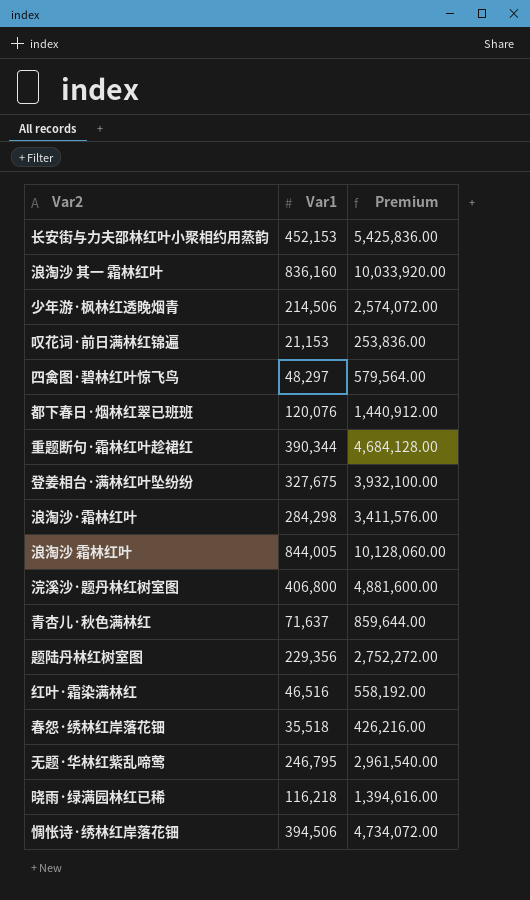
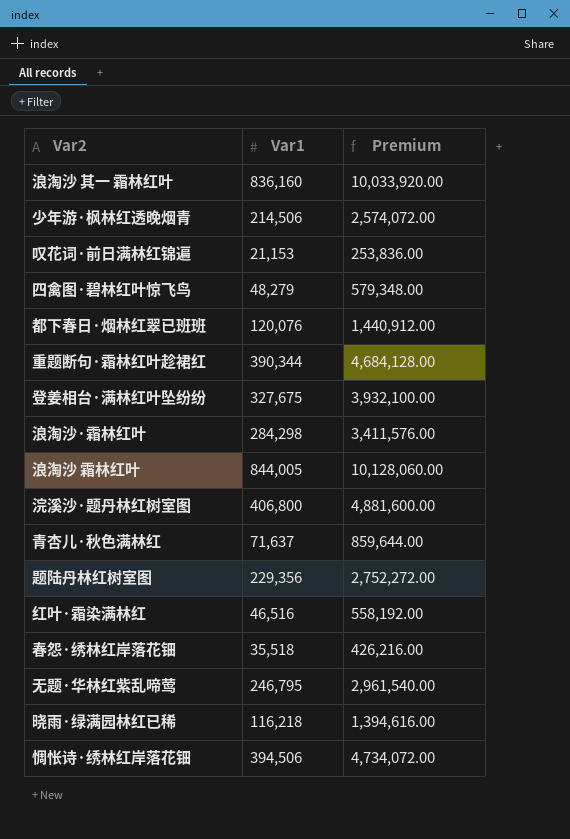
row 长安街与力夫邵林红叶小聚相约用蒸韵: 452,153 | 5,425,836.00 -> none
四禽图·碧林红叶惊飞鸟 | Var1: 48,297 -> 48,279
四禽图·碧林红叶惊飞鸟 | Premium: 579,564.00 -> 579,348.00

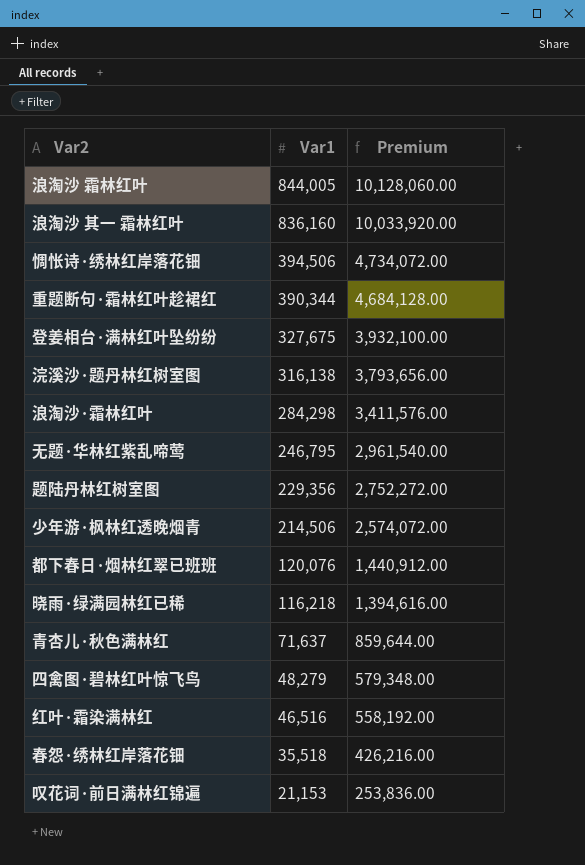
row order: none -> Var1 descending
浣溪沙·题丹林红树室图 | Var1: 406,800 -> 316,138
浣溪沙·题丹林红树室图 | Premium: 4,881,600.00 -> 3,793,656.00

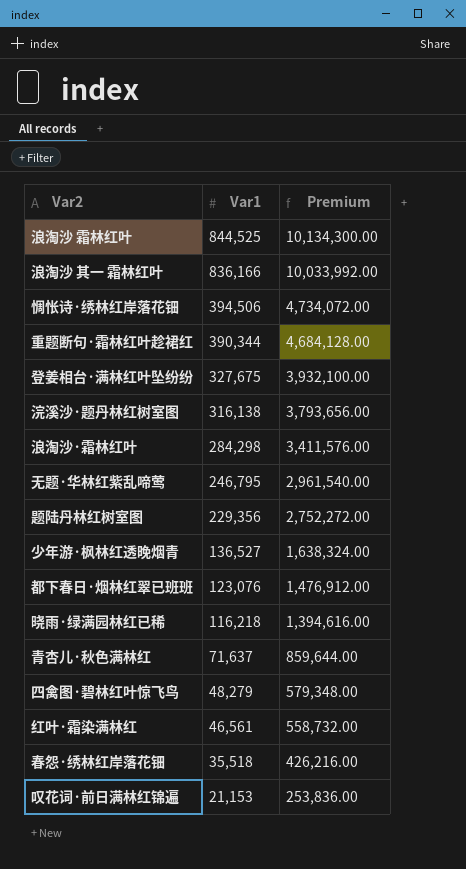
浪淘沙 霜林红叶 | Var1: 844,005 -> 844,525
浪淘沙 霜林红叶 | Premium: 10,128,060.00 -> 10,134,300.00
浪淘沙 其一 霜林红叶 | Var1: 836,160 -> 836,166
浪淘沙 其一 霜林红叶 | Premium: 10,033,920.00 -> 10,033,992.00
少年游·枫林红透晚烟青 | Var1: 214,506 -> 136,527
少年游·枫林红透晚烟青 | Premium: 2,574,072.00 -> 1,638,324.00
都下春日·烟林红翠已班班 | Var1: 120,076 -> 123,076
都下春日·烟林红翠已班班 | Premium: 1,440,912.00 -> 1,476,912.00
红叶·霜染满林红 | Var1: 46,516 -> 46,561
红叶·霜染满林红 | Premium: 558,192.00 -> 558,732.00

